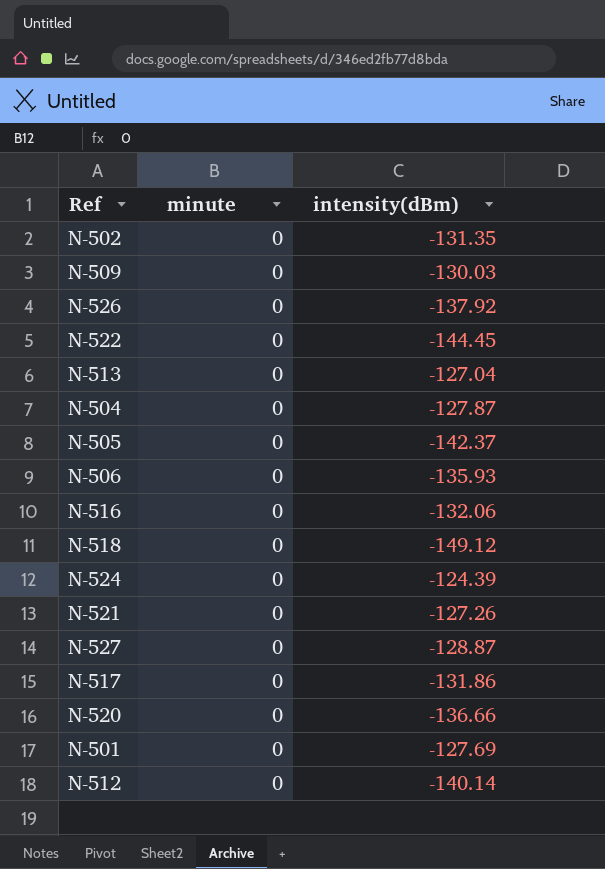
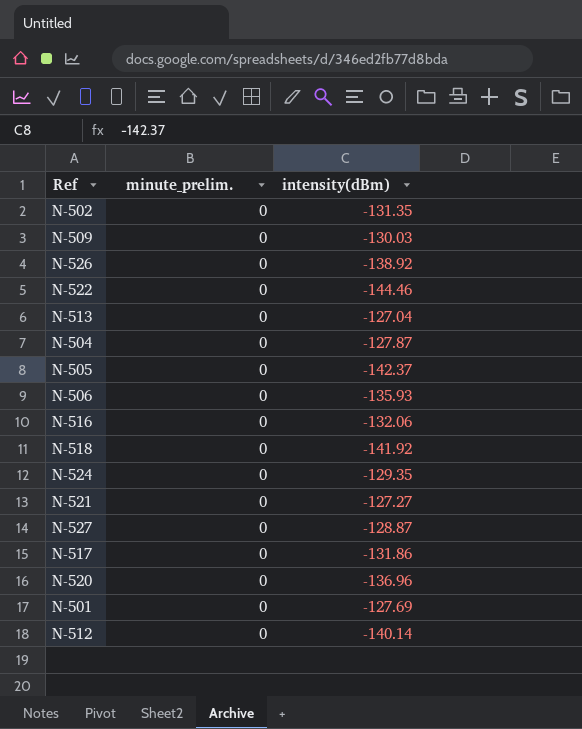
column name: minute -> minute_prelim.
N-526 | intensity(dBm): -137.92 -> -138.92
N-522 | intensity(dBm): -144.45 -> -144.46
N-518 | intensity(dBm): -149.12 -> -141.92
N-524 | intensity(dBm): -124.39 -> -129.35
N-521 | intensity(dBm): -127.26 -> -127.27
N-520 | intensity(dBm): -136.66 -> -136.96

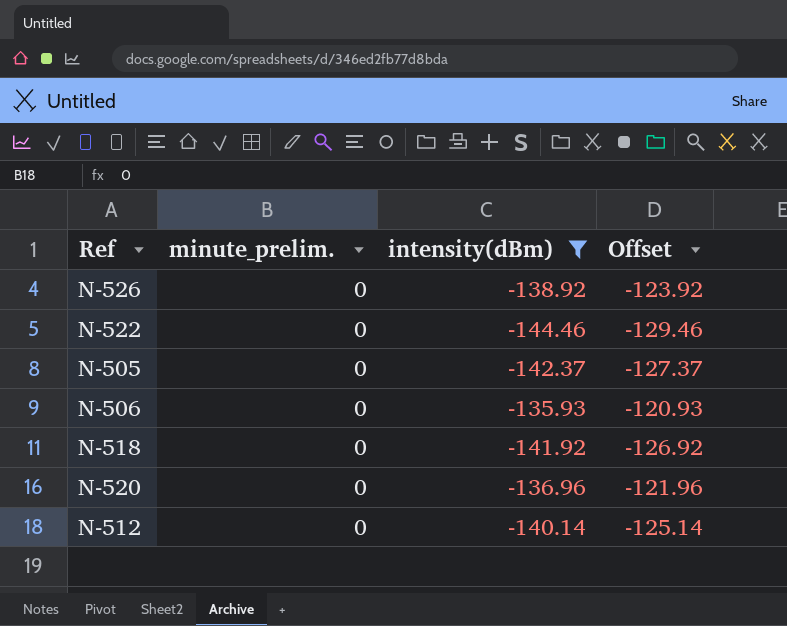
filter: none -> intensity(dBm) <= -135.93
column Offset | formula: none -> [intensity(dBm)] + 15

